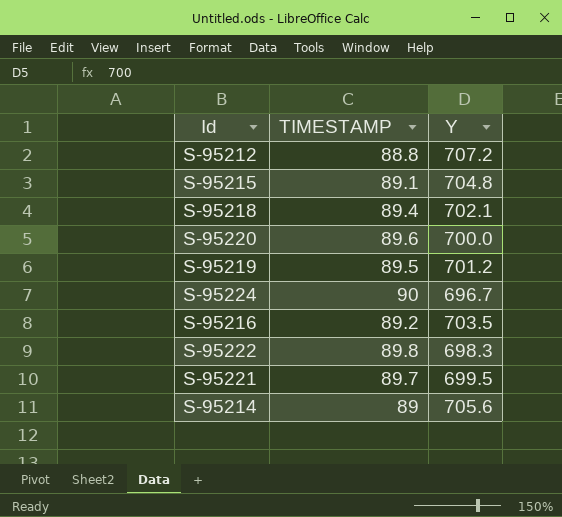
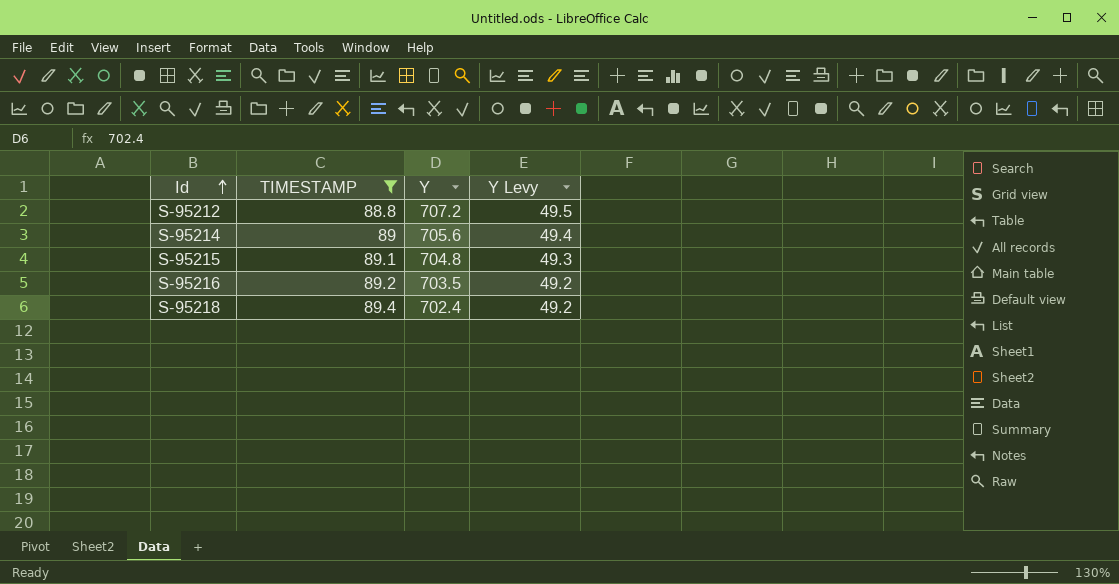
filter: none -> TIMESTAMP <= 89.4
row order: none -> Id ascending
column Y Levy | formula: none -> [Y] * 0.07
S-95218 | Y: 702.1 -> 702.4

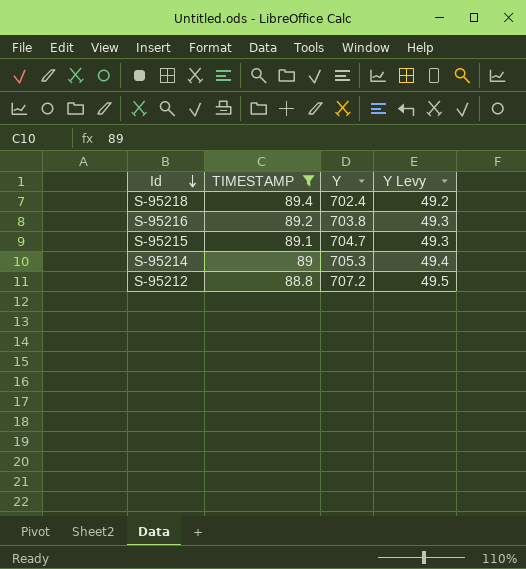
row order: Id ascending -> Id descending
S-95216 | Y: 703.5 -> 703.8
S-95216 | Y Levy: 49.2 -> 49.3
S-95215 | Y: 704.8 -> 704.7
S-95214 | Y: 705.6 -> 705.3

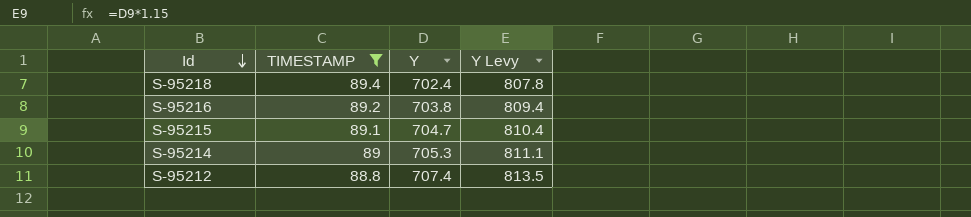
column Y Levy | formula: [Y] * 0.07 -> [Y] * 1.15
S-95212 | Y: 707.2 -> 707.4

